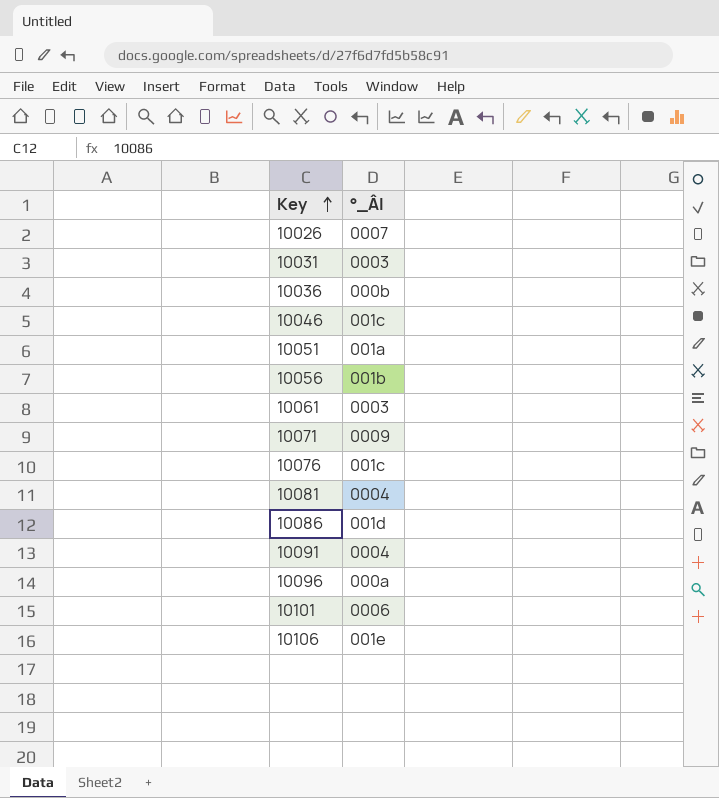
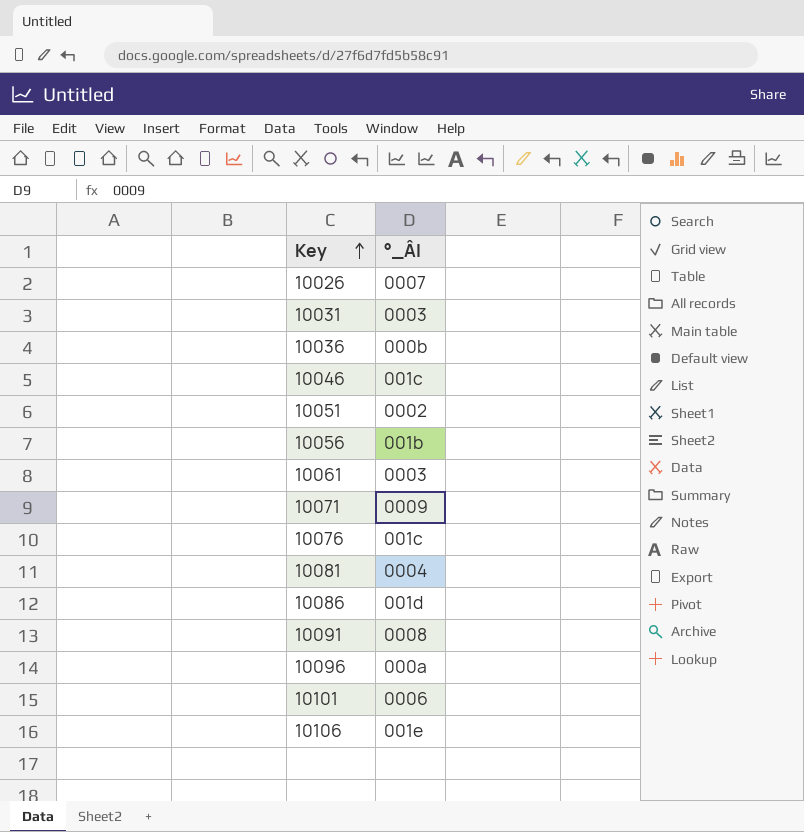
10051 | °_ÂI: 001a -> 0002
10091 | °_ÂI: 0004 -> 0008

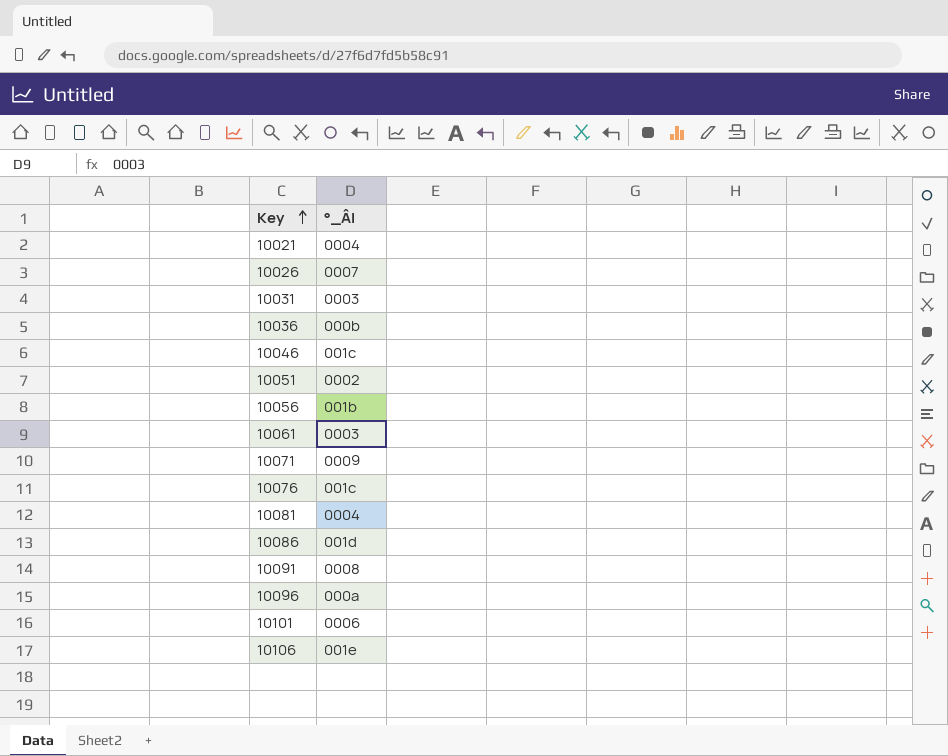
row 10021: none -> 0004

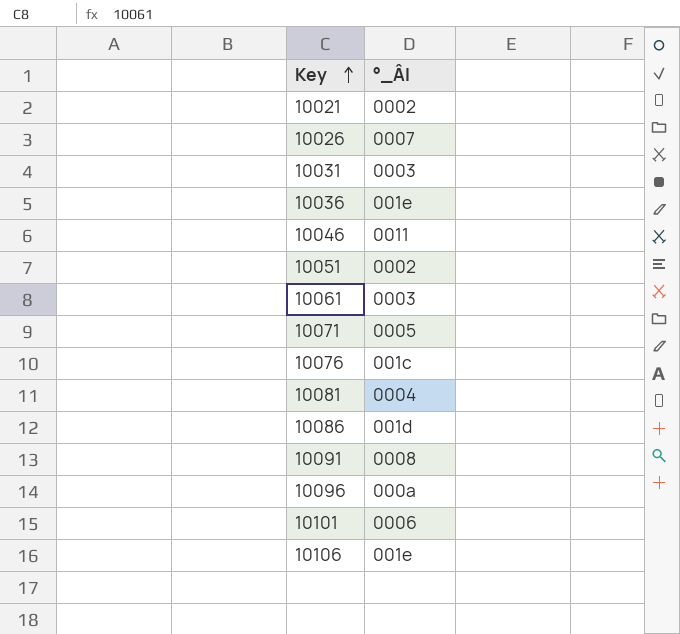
row 10056: 001b -> none
10021 | °_ÂI: 0004 -> 0002
10036 | °_ÂI: 000b -> 001e
10046 | °_ÂI: 001c -> 0011
10071 | °_ÂI: 0009 -> 0005

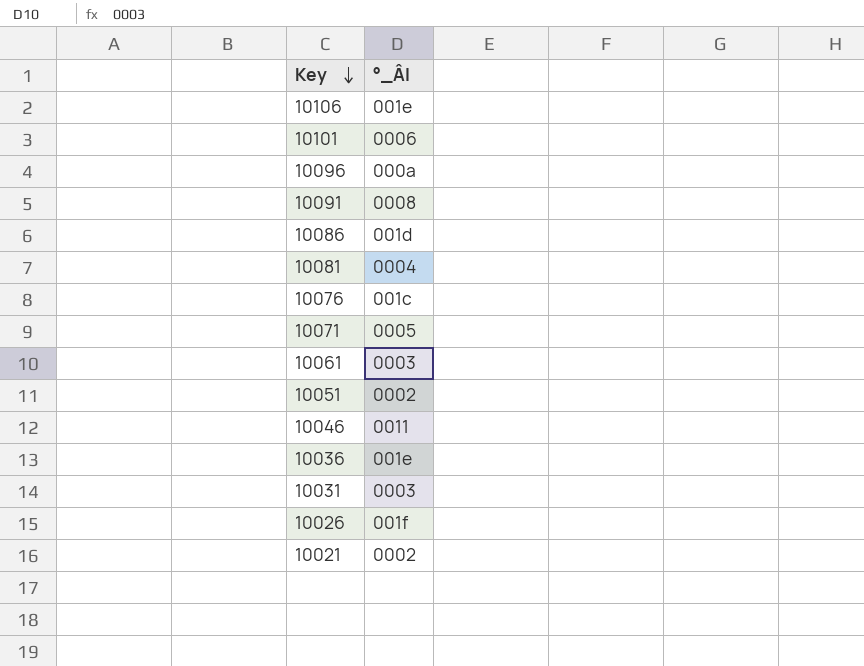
row order: Key ascending -> Key descending
10026 | °_ÂI: 0007 -> 001f

